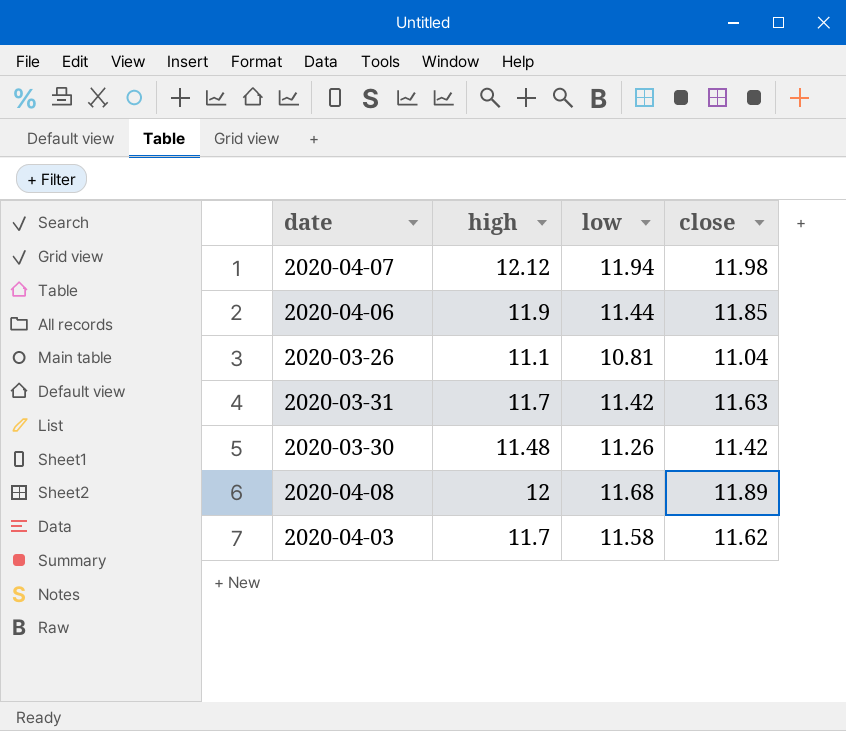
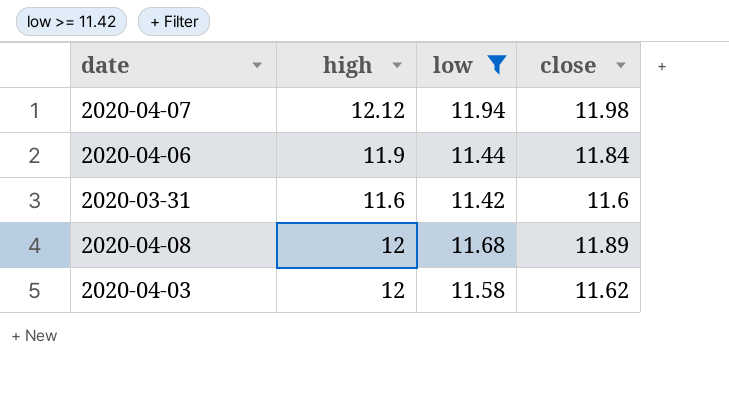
filter: none -> low >= 11.42
2020-04-06 | close: 11.85 -> 11.84
2020-03-31 | high: 11.7 -> 11.6
2020-03-31 | close: 11.63 -> 11.6
2020-04-03 | high: 11.7 -> 12

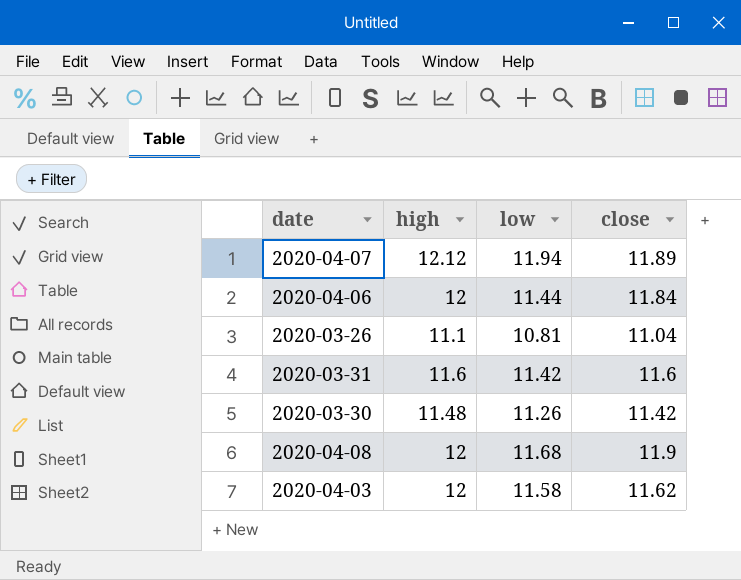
filter: low >= 11.42 -> none
2020-04-07 | close: 11.98 -> 11.89
2020-04-06 | high: 11.9 -> 12
2020-04-08 | close: 11.89 -> 11.9

